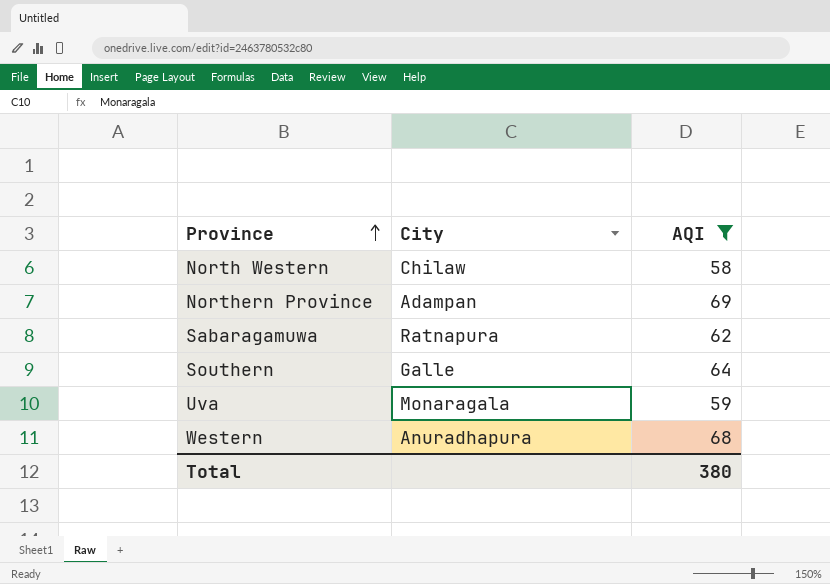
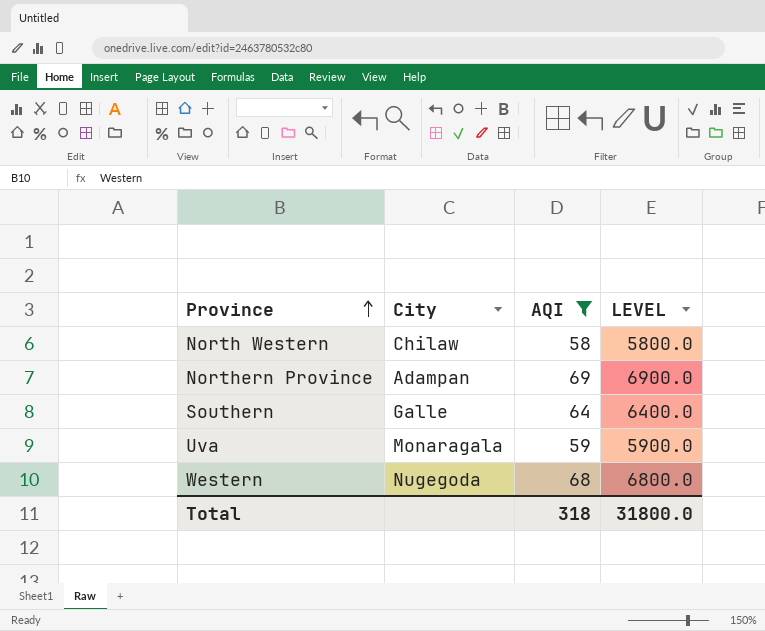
column LEVEL | formula: none -> [AQI] * 100
row Sabaragamuwa: Ratnapura | 62 -> none
Western | City: Anuradhapura -> Nugegoda
Total | AQI: 380 -> 318

